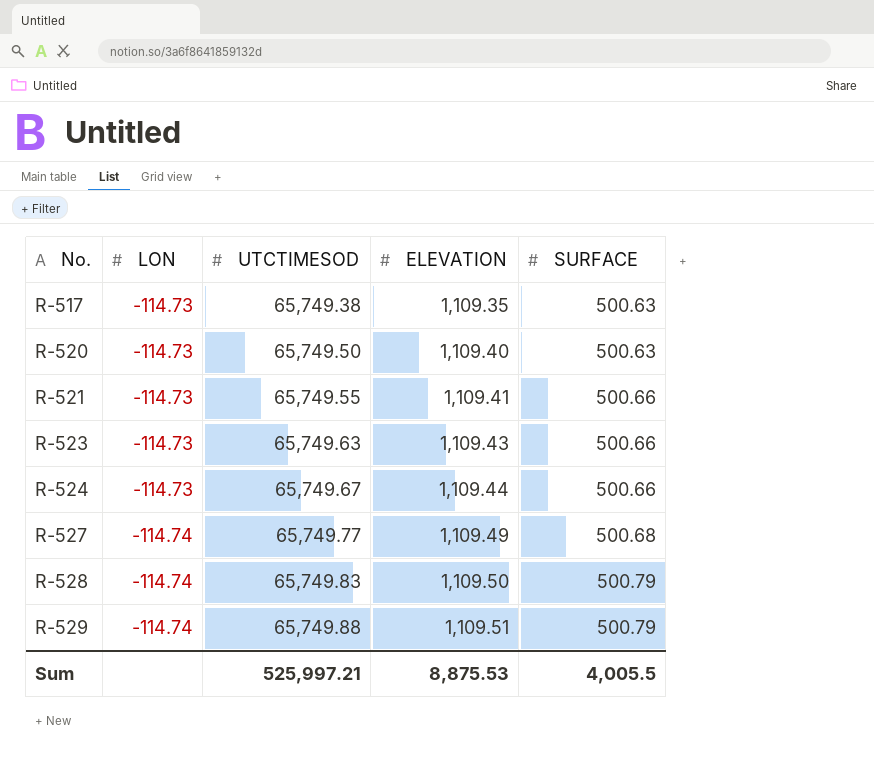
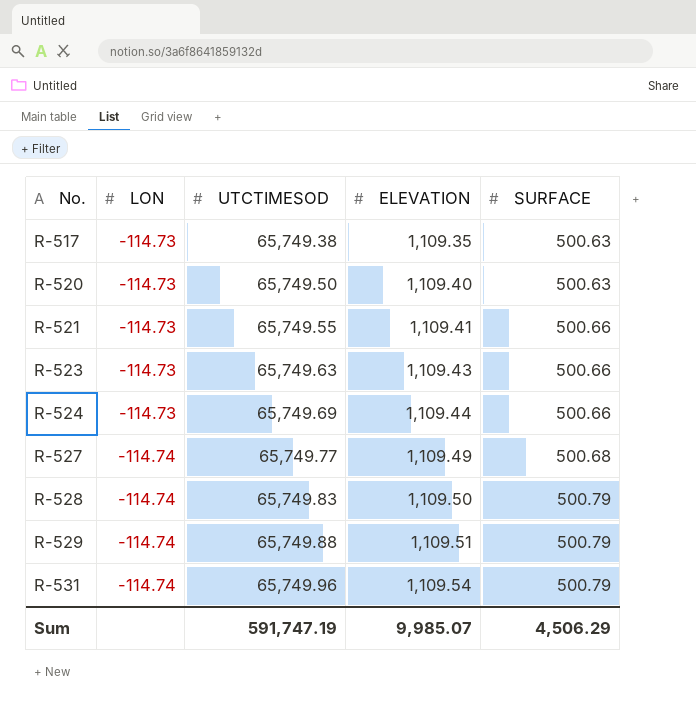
R-524 | UTCTIMESOD: 65,749.67 -> 65,749.69
row R-531: none -> -114.74 | 65,749.96 | 1,109.54 | 500.79
Sum | UTCTIMESOD: 525,997.21 -> 591,747.19
Sum | ELEVATION: 8,875.53 -> 9,985.07
Sum | SURFACE: 4,005.5 -> 4,506.29

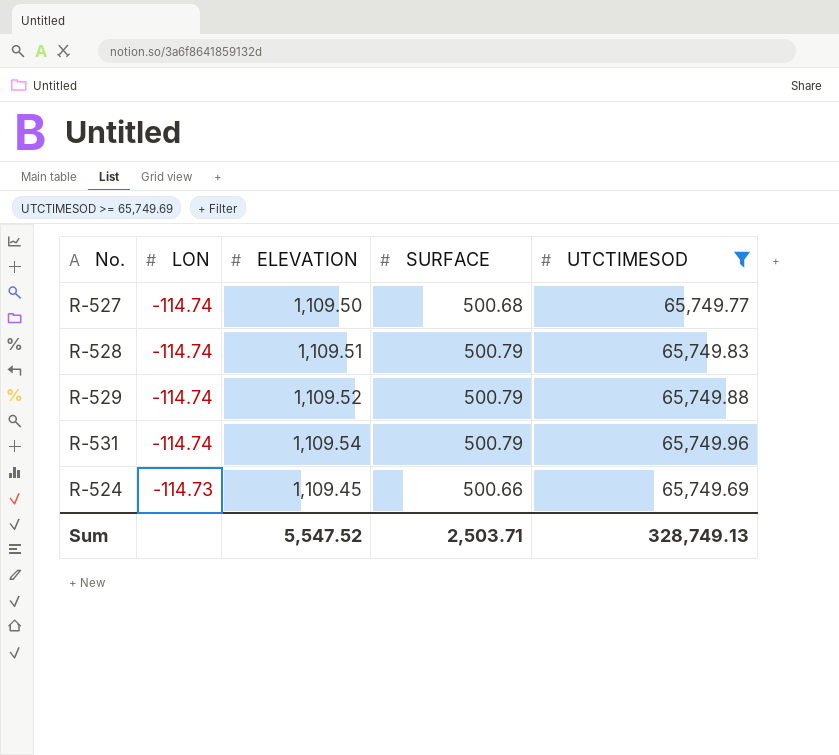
filter: none -> UTCTIMESOD >= 65,749.69
row order: No. ascending -> LON ascending
column UTCTIMESOD | position: 3 -> 5
R-527 | ELEVATION: 1,109.49 -> 1,109.50
R-528 | ELEVATION: 1,109.50 -> 1,109.51
R-529 | ELEVATION: 1,109.51 -> 1,109.52
R-524 | ELEVATION: 1,109.44 -> 1,109.45
Sum | ELEVATION: 9,985.07 -> 5,547.52
Sum | SURFACE: 4,506.29 -> 2,503.71
Sum | UTCTIMESOD: 591,747.19 -> 328,749.13

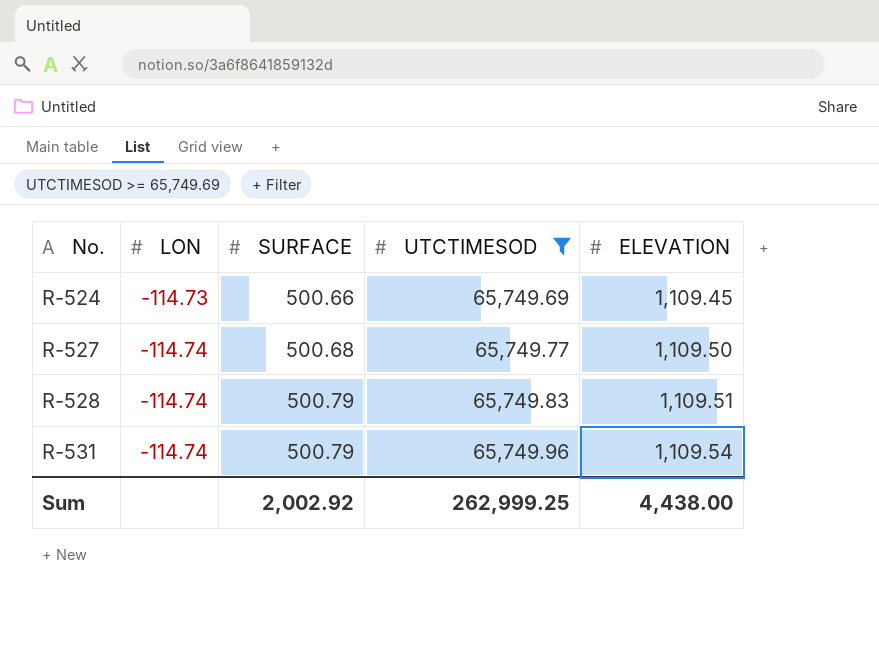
row order: LON ascending -> No. ascending
column ELEVATION | position: 3 -> 5
row R-529: -114.74 | 1,109.52 | 500.79 | 65,749.88 -> none
Sum | SURFACE: 2,503.71 -> 2,002.92
Sum | UTCTIMESOD: 328,749.13 -> 262,999.25
Sum | ELEVATION: 5,547.52 -> 4,438.00

